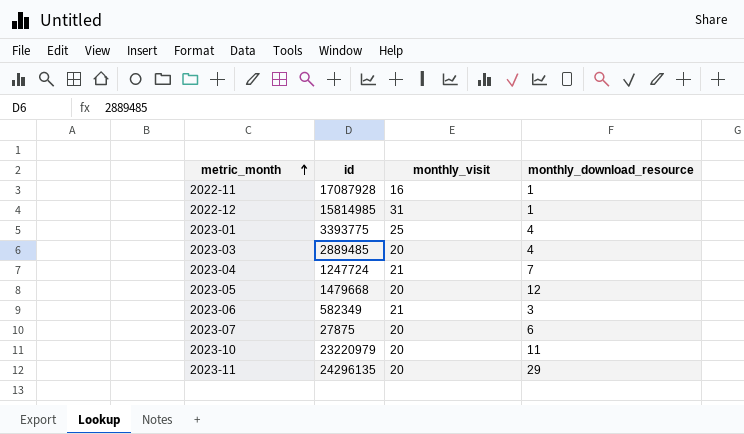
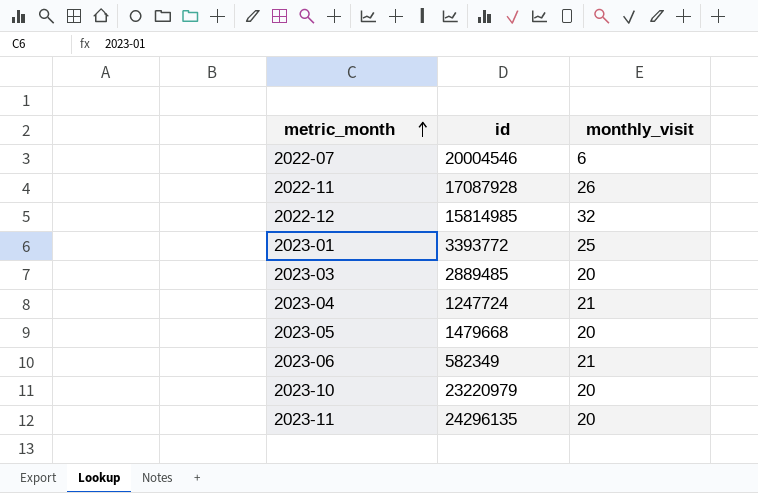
column monthly_download_resource | position: 4 -> none
row 2023-07: 27875 | 20 | 6 -> none
row 2022-07: none -> 20004546 | 6
2022-11 | monthly_visit: 16 -> 26
2022-12 | monthly_visit: 31 -> 32
2023-01 | id: 3393775 -> 3393772

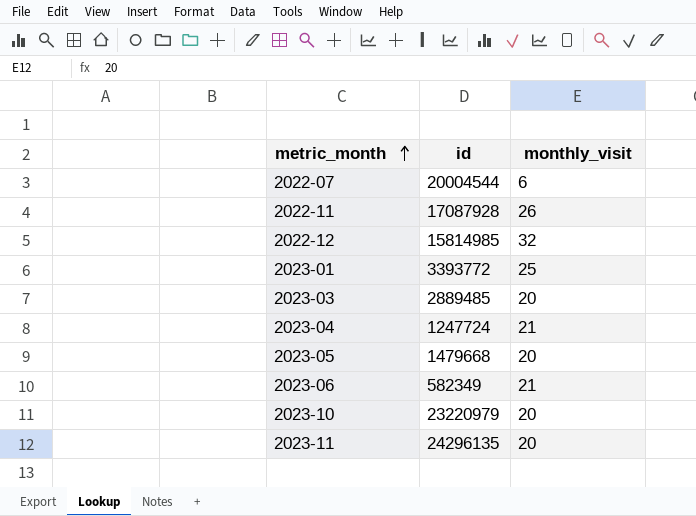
2022-07 | id: 20004546 -> 20004544

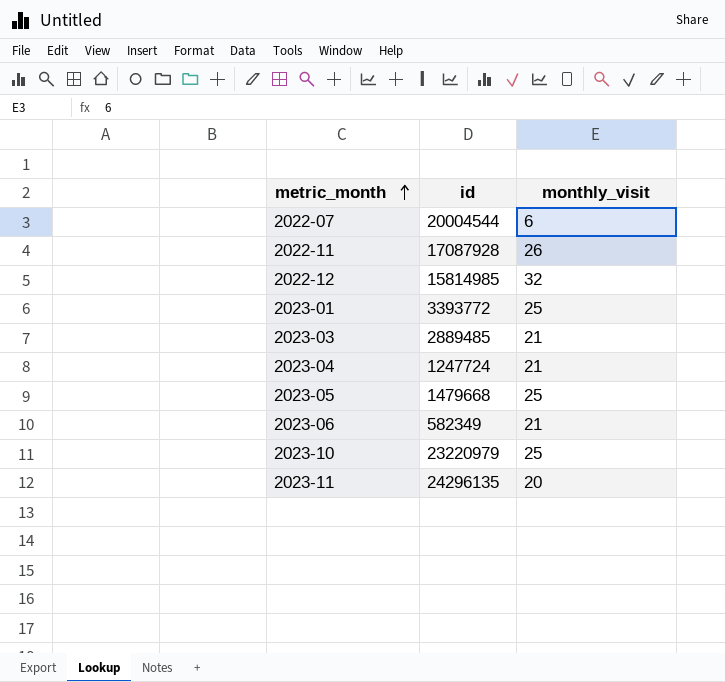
2023-03 | monthly_visit: 20 -> 21
2023-05 | monthly_visit: 20 -> 25
2023-10 | monthly_visit: 20 -> 25

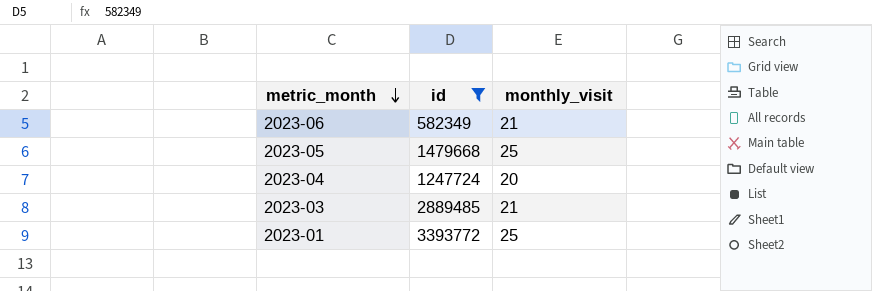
filter: none -> id <= 3393772
row order: metric_month ascending -> metric_month descending
2023-04 | monthly_visit: 21 -> 20

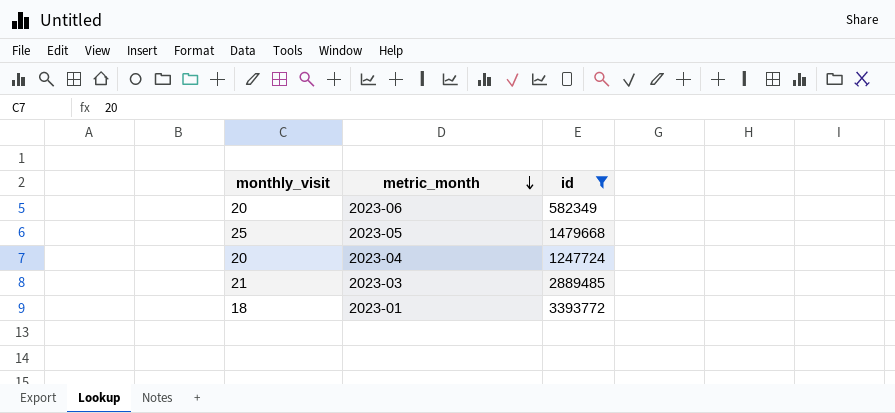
column monthly_visit | position: 3 -> 1
2023-06 | monthly_visit: 21 -> 20
2023-01 | monthly_visit: 25 -> 18

